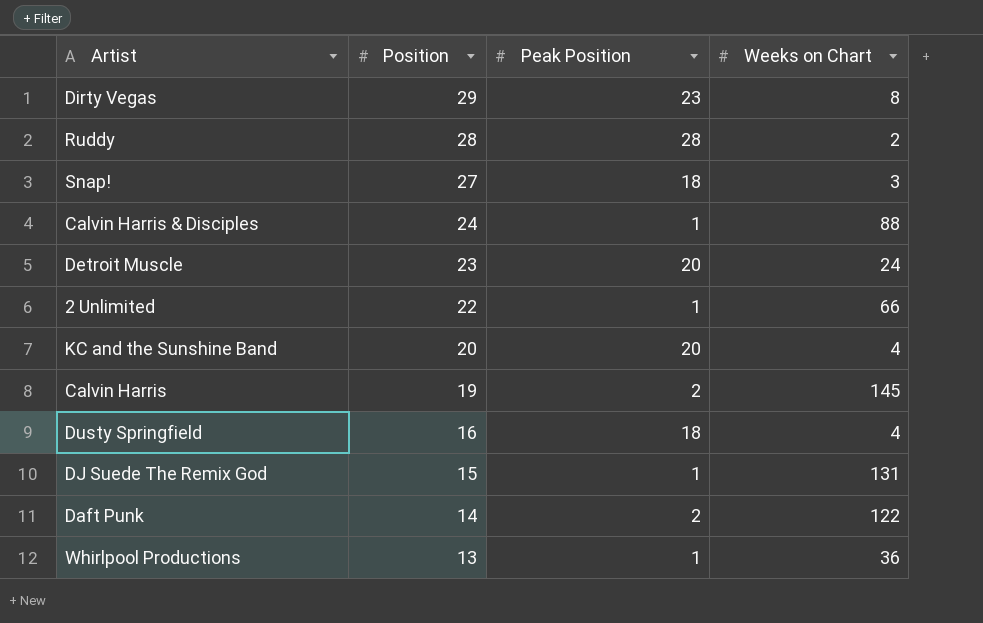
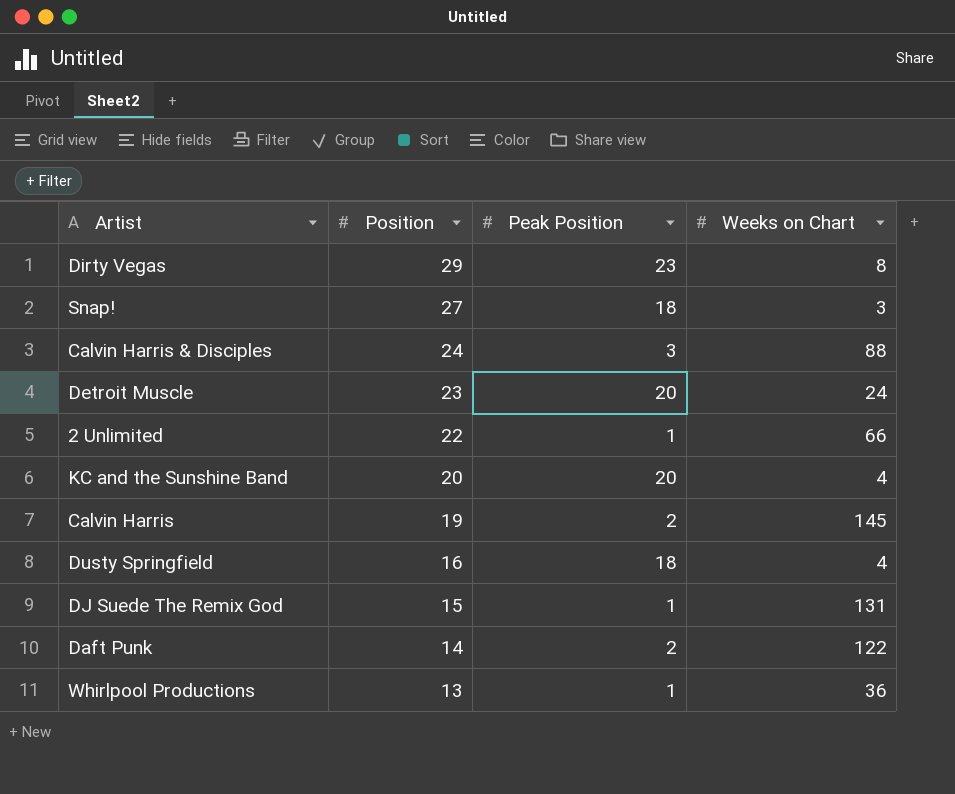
row Ruddy: 28 | 28 | 2 -> none
Calvin Harris & Disciples | Peak Position: 1 -> 3

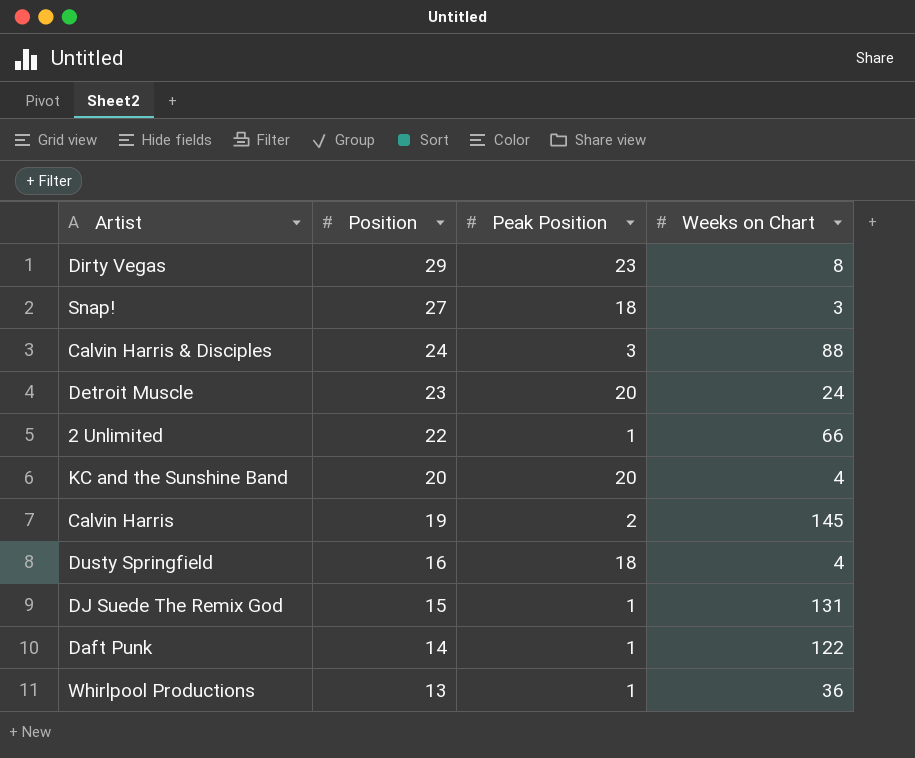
Daft Punk | Peak Position: 2 -> 1

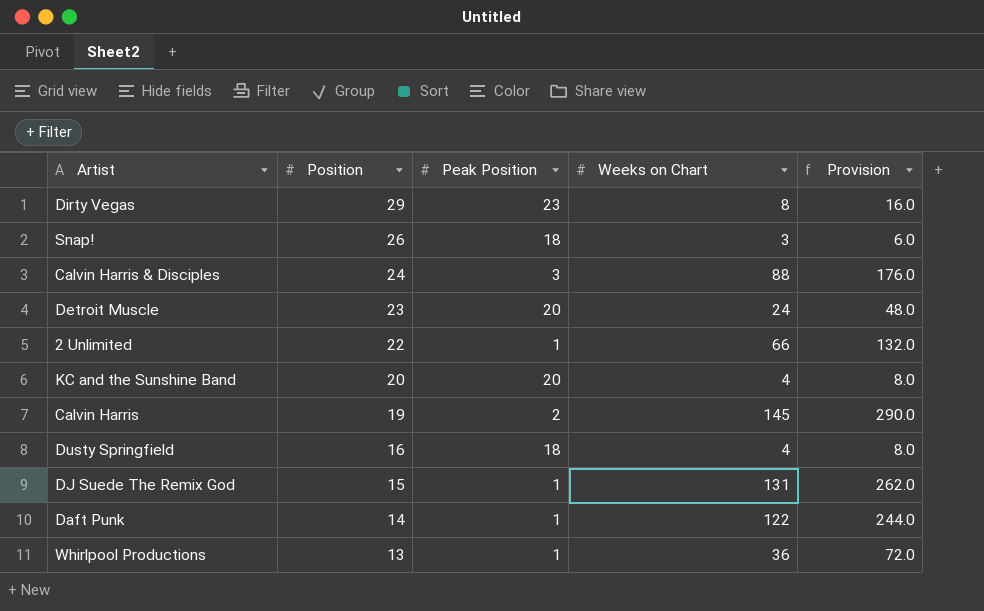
column Provision | formula: none -> [Weeks on Chart] * 2
Snap! | Position: 27 -> 26

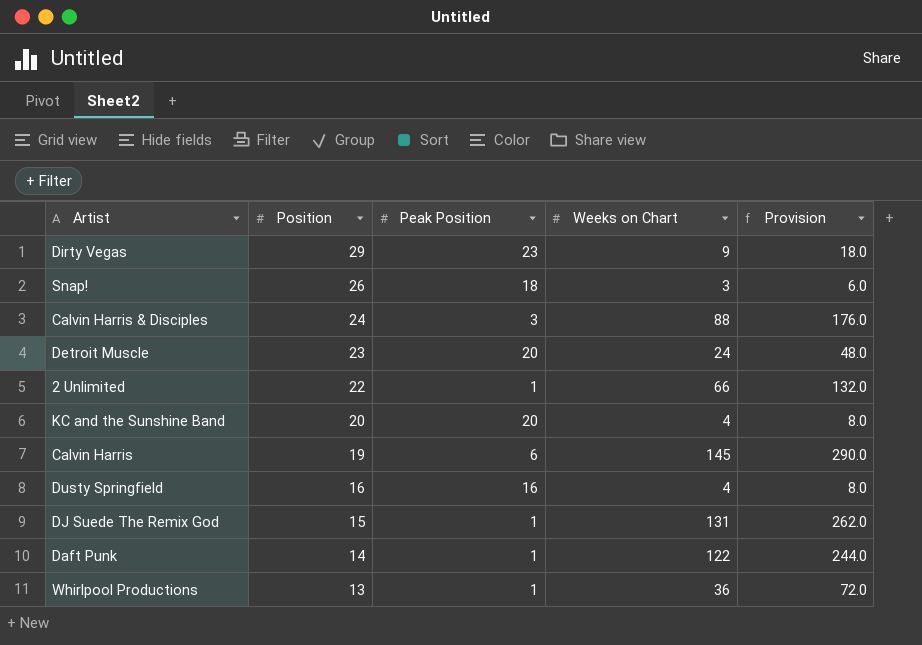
Dirty Vegas | Weeks on Chart: 8 -> 9
Dirty Vegas | Provision: 16.0 -> 18.0
Calvin Harris | Peak Position: 2 -> 6
Dusty Springfield | Peak Position: 18 -> 16

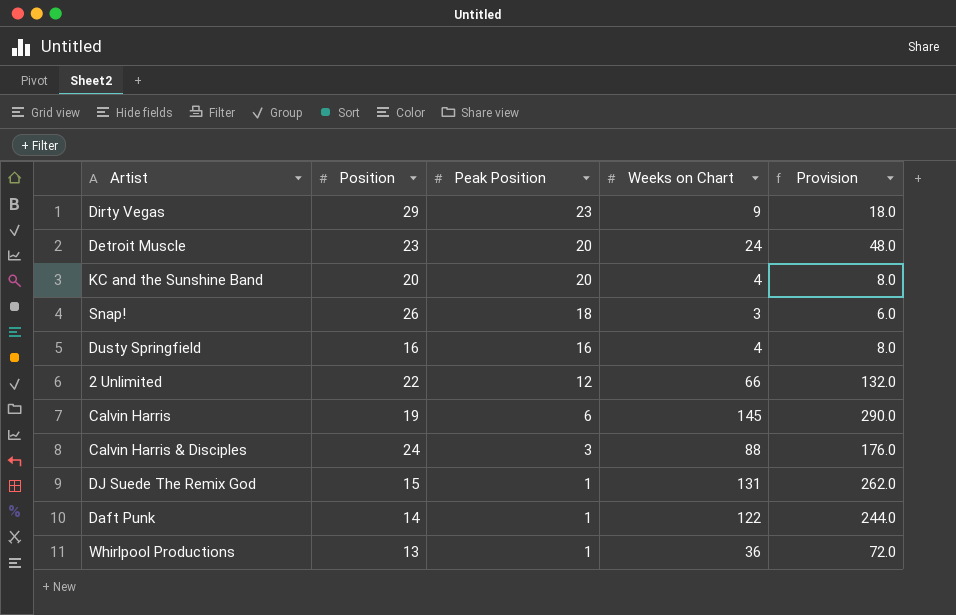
row order: Position descending -> Peak Position descending
2 Unlimited | Peak Position: 1 -> 12

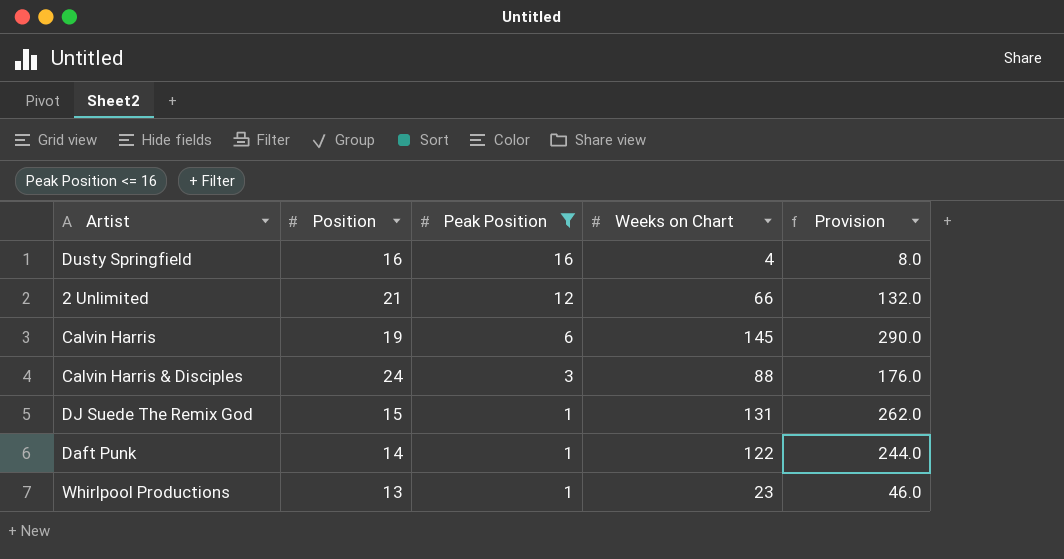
filter: none -> Peak Position <= 16
2 Unlimited | Position: 22 -> 21
Whirlpool Productions | Weeks on Chart: 36 -> 23
Whirlpool Productions | Provision: 72.0 -> 46.0

